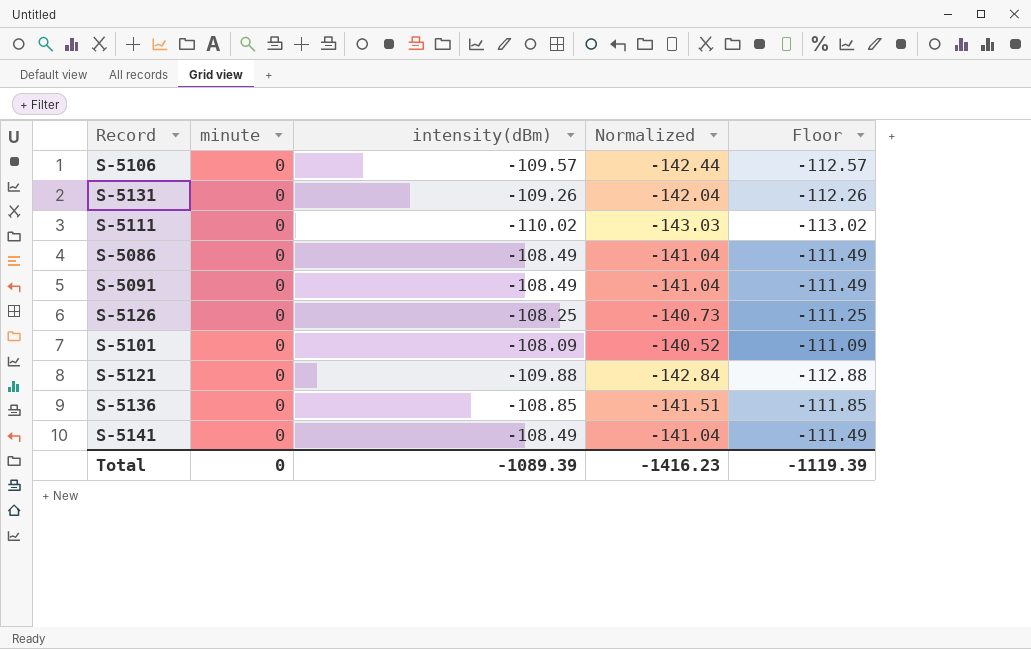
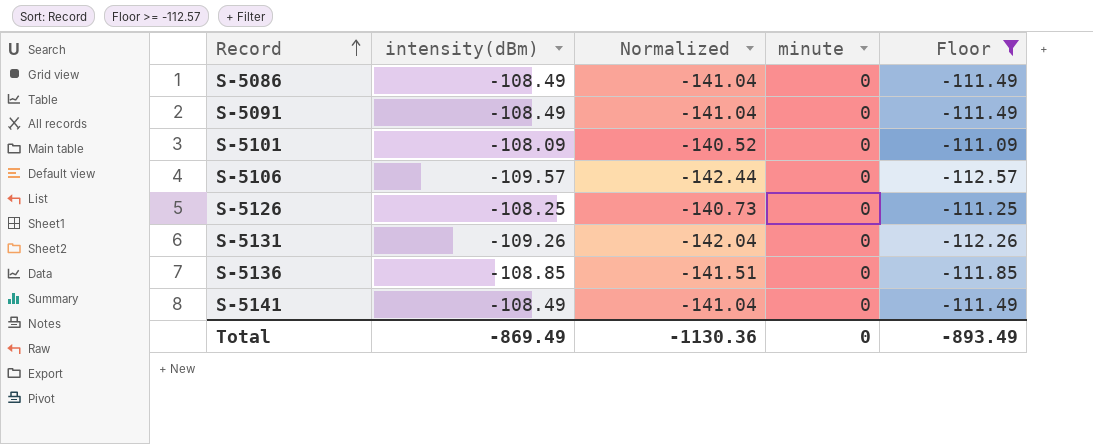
filter: none -> Floor >= -112.57
row order: none -> Record ascending
column minute | position: 2 -> 4
Total | intensity(dBm): -1089.39 -> -869.49
Total | Normalized: -1416.23 -> -1130.36
Total | Floor: -1119.39 -> -893.49

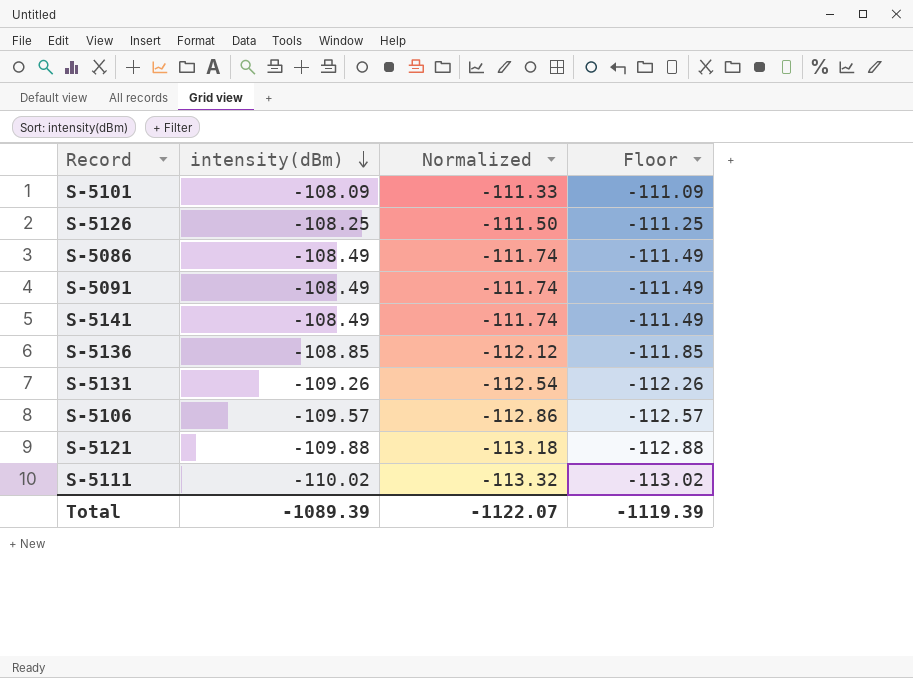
filter: Floor >= -112.57 -> none
row order: Record ascending -> intensity(dBm) descending
column minute | position: 4 -> none
column Normalized | formula: [intensity(dBm)] * 1.3 -> [intensity(dBm)] * 1.03
Total | intensity(dBm): -869.49 -> -1089.39
Total | Normalized: -1130.36 -> -1122.07
Total | Floor: -893.49 -> -1119.39

